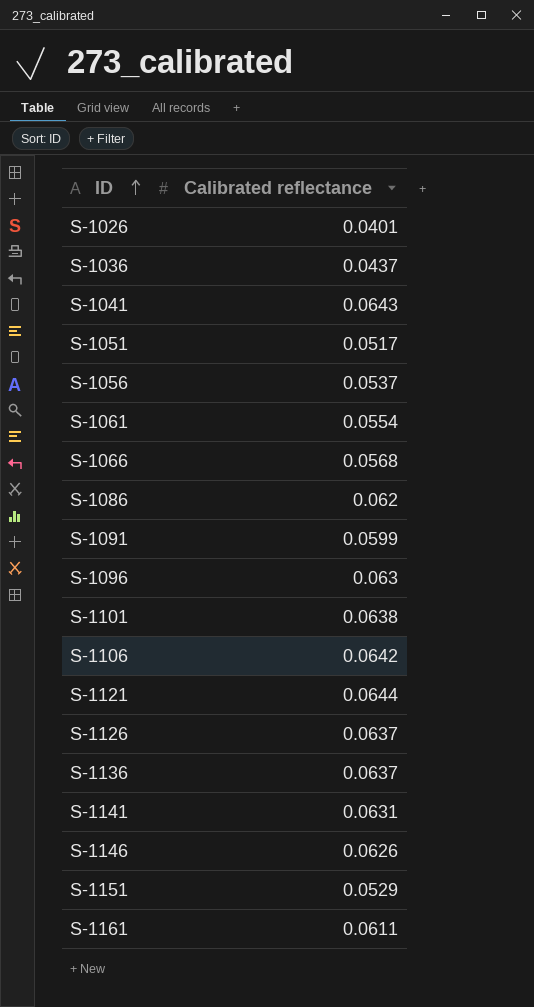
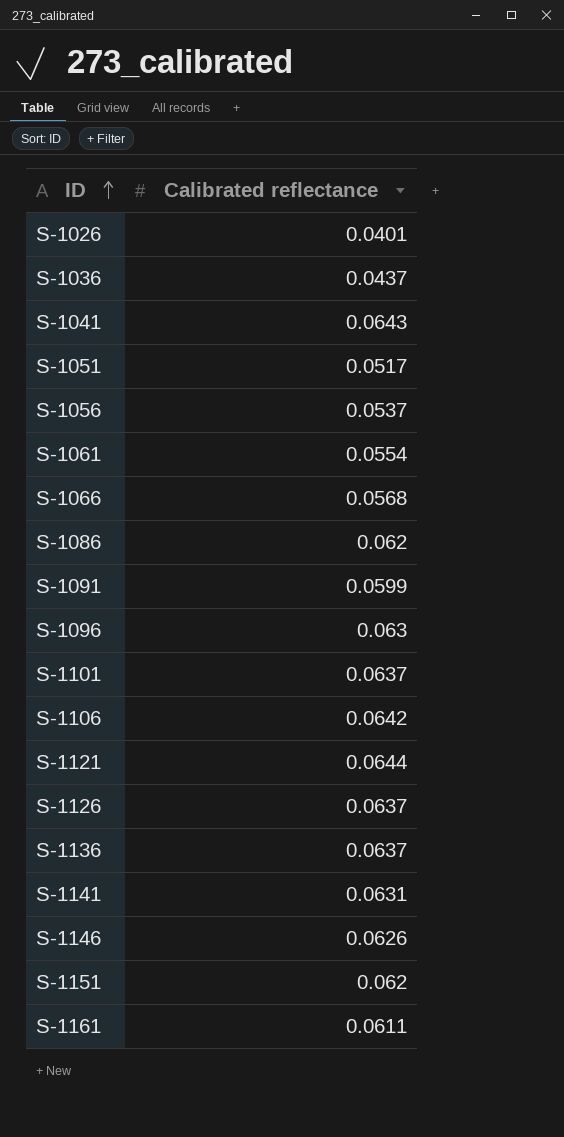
S-1101 | Calibrated reflectance: 0.0638 -> 0.0637
S-1151 | Calibrated reflectance: 0.0529 -> 0.062

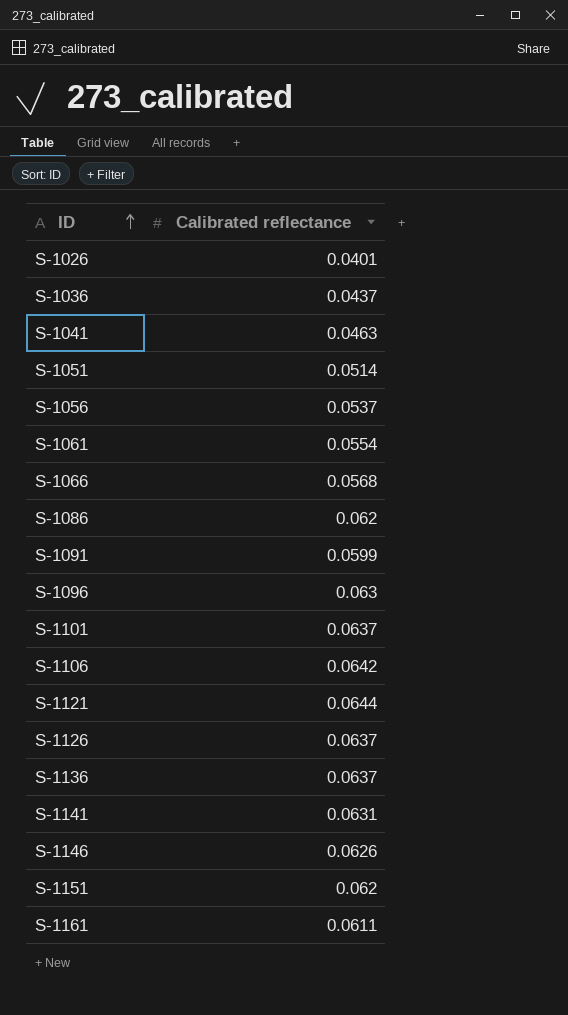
S-1041 | Calibrated reflectance: 0.0643 -> 0.0463
S-1051 | Calibrated reflectance: 0.0517 -> 0.0514

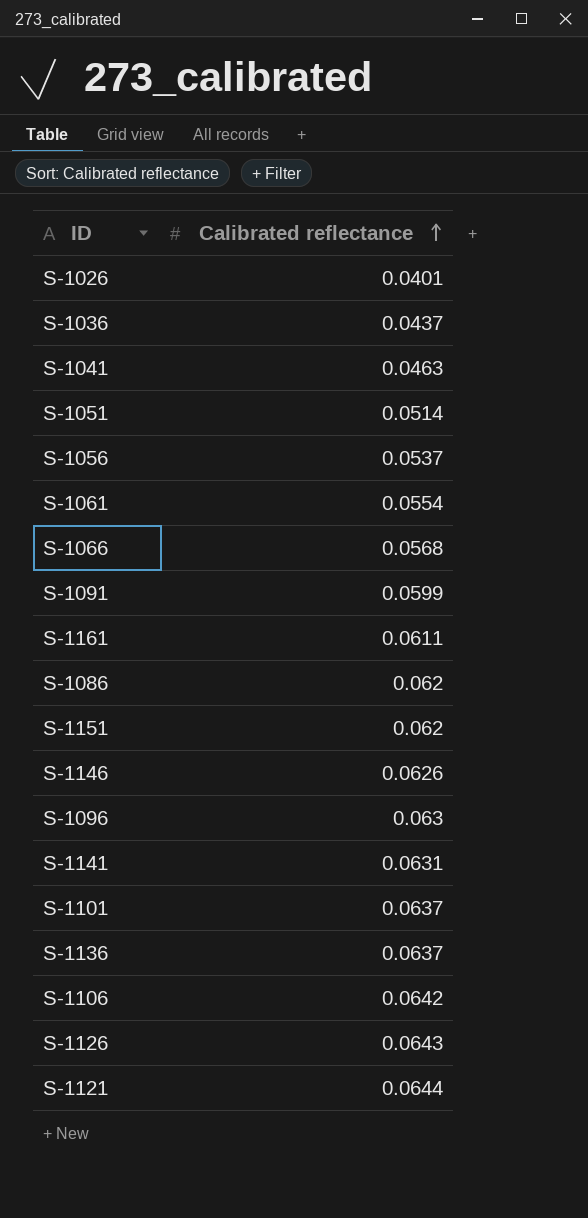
row order: ID ascending -> Calibrated reflectance ascending
S-1126 | Calibrated reflectance: 0.0637 -> 0.0643

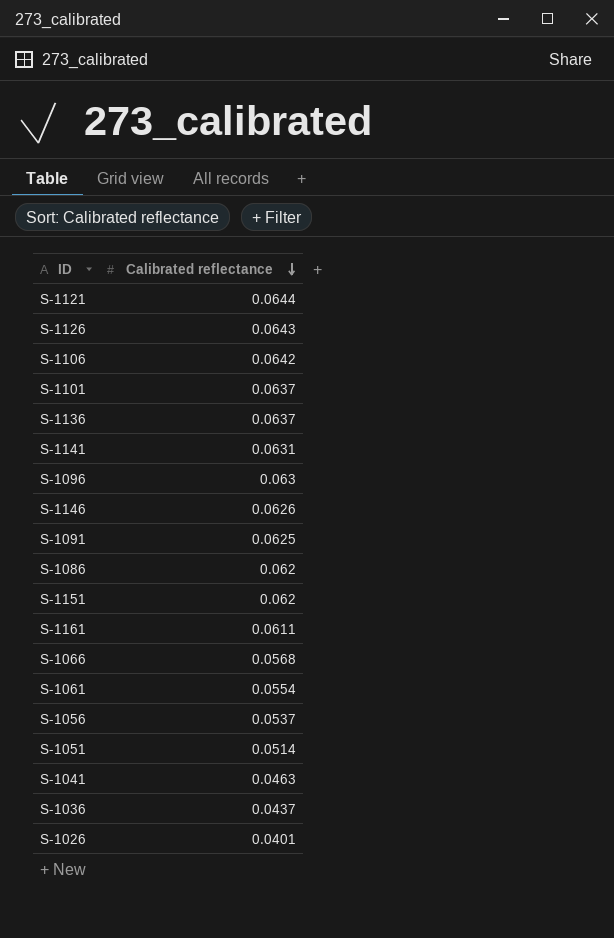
row order: Calibrated reflectance ascending -> Calibrated reflectance descending
S-1091 | Calibrated reflectance: 0.0599 -> 0.0625

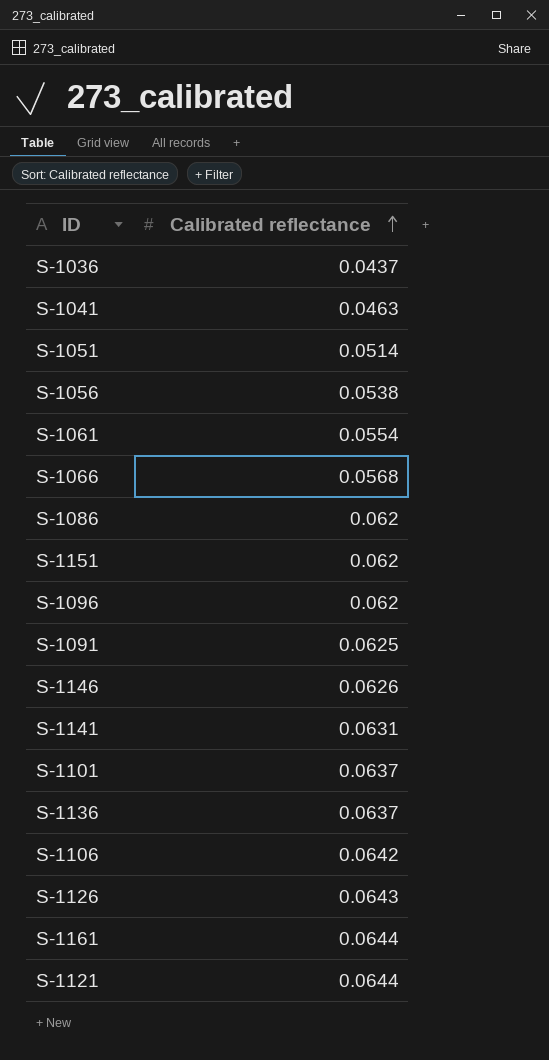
row order: Calibrated reflectance descending -> Calibrated reflectance ascending
row S-1026: 0.0401 -> none
S-1056 | Calibrated reflectance: 0.0537 -> 0.0538
S-1096 | Calibrated reflectance: 0.063 -> 0.062
S-1161 | Calibrated reflectance: 0.0611 -> 0.0644

